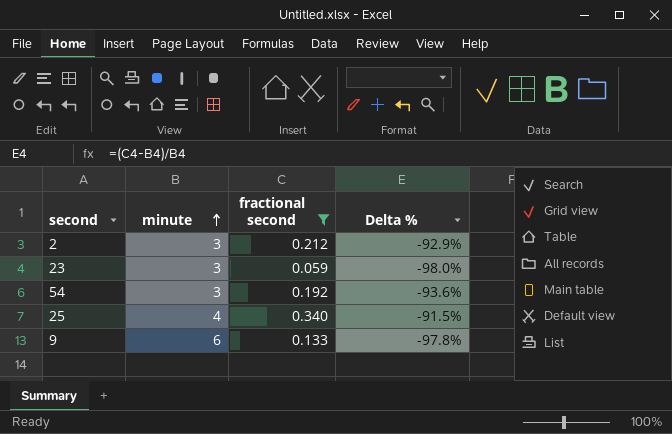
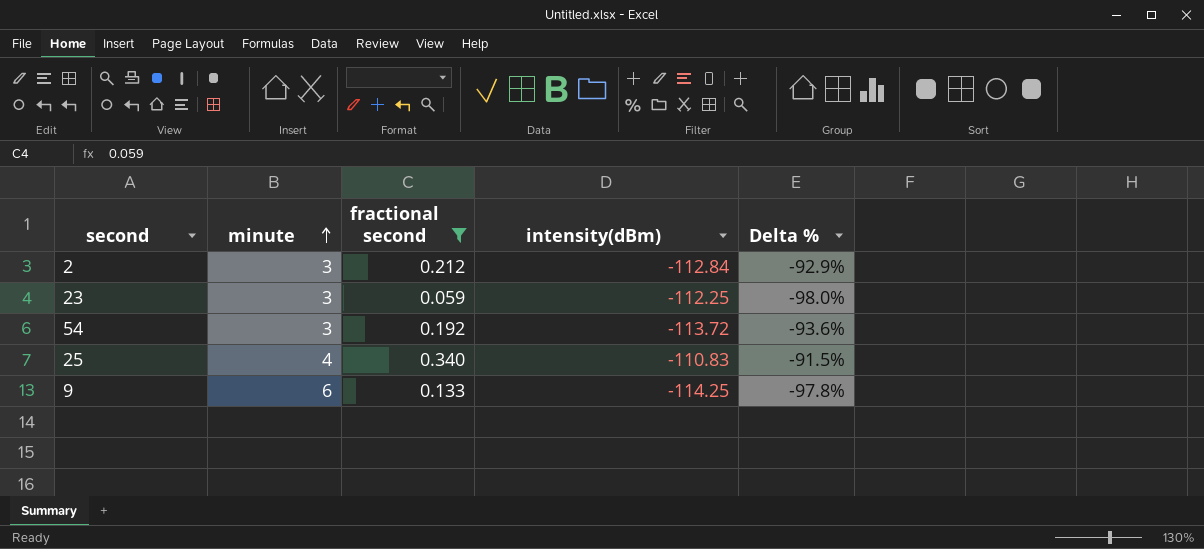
column intensity(dBm) | position: none -> 4

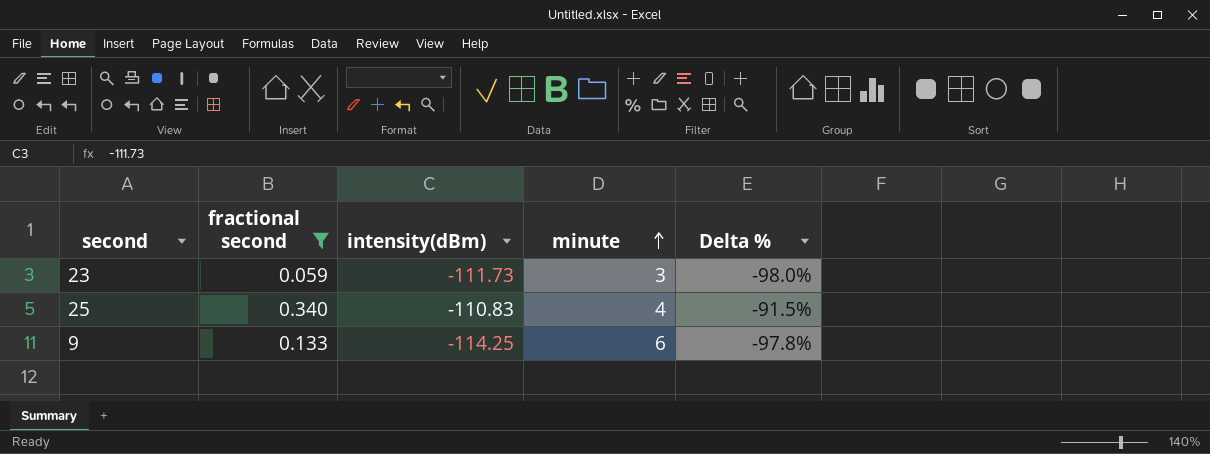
column minute | position: 2 -> 4
row 2: 3 | 0.212 | -112.84 | -92.9% -> none
row 54: 3 | 0.192 | -113.72 | -93.6% -> none
23 | intensity(dBm): -112.25 -> -111.73

